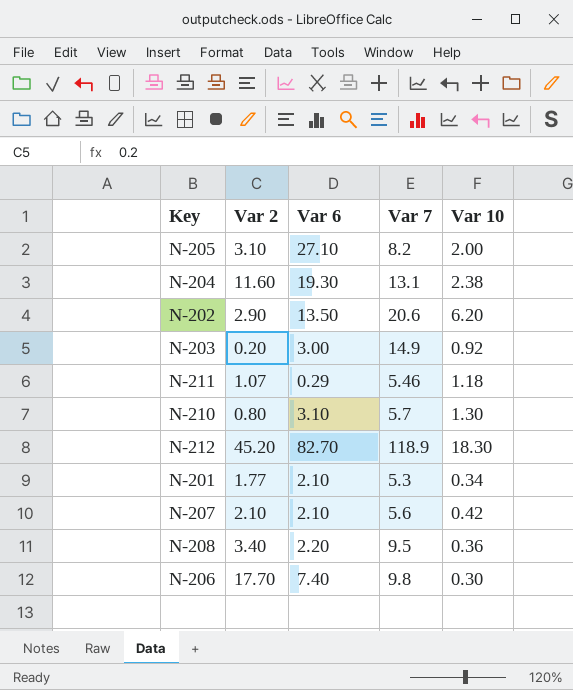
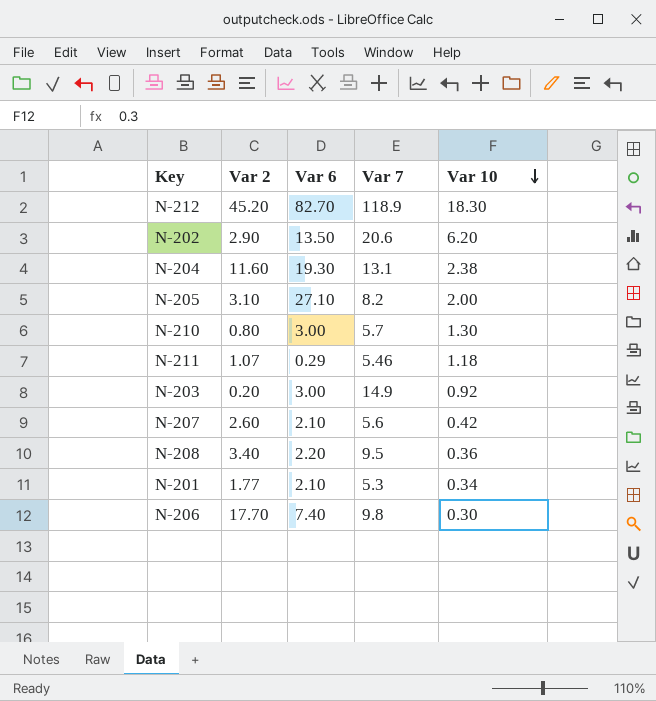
row order: none -> Var 10 descending
N-210 | Var 6: 3.10 -> 3.00
N-207 | Var 2: 2.10 -> 2.60

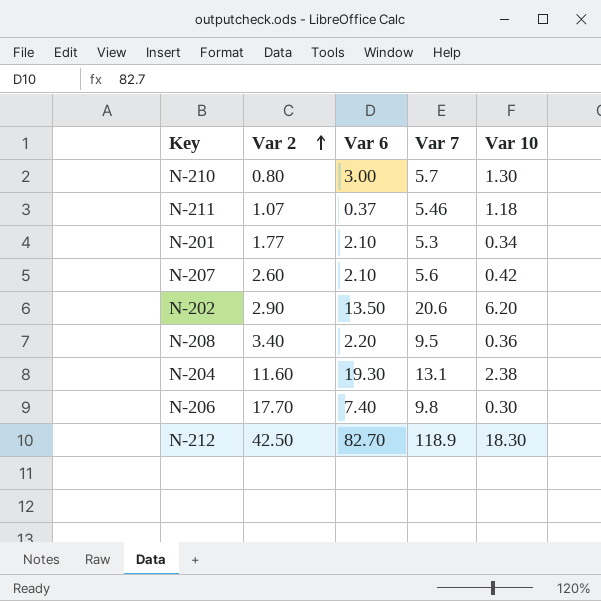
row order: Var 10 descending -> Var 2 ascending
row N-205: 3.10 | 27.10 | 8.2 | 2.00 -> none
row N-203: 0.20 | 3.00 | 14.9 | 0.92 -> none
N-211 | Var 6: 0.29 -> 0.37
N-212 | Var 2: 45.20 -> 42.50

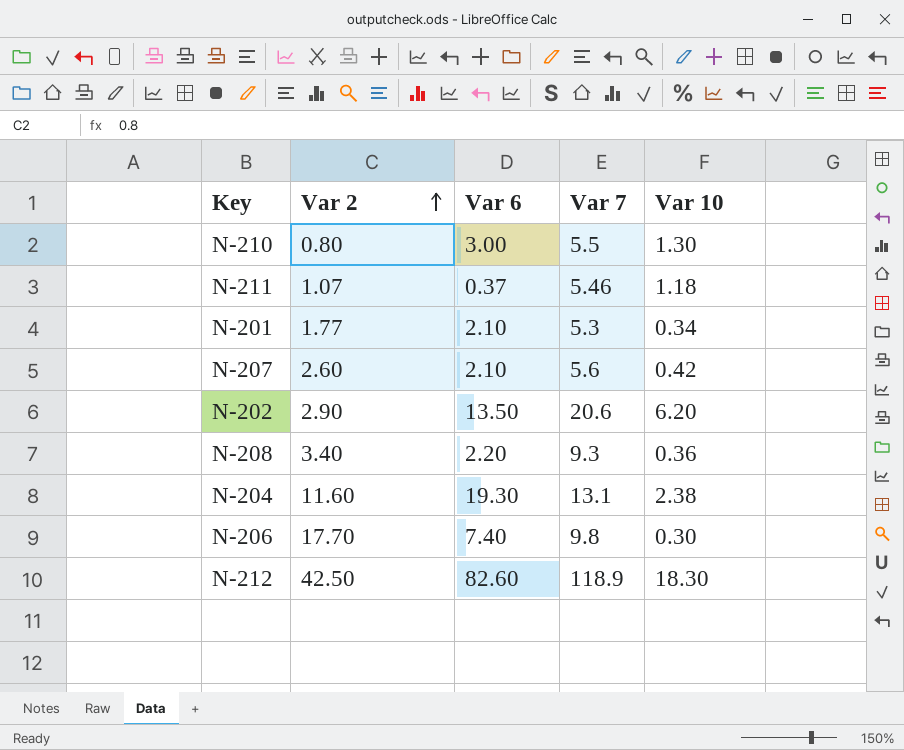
N-210 | Var 7: 5.7 -> 5.5
N-208 | Var 7: 9.5 -> 9.3
N-212 | Var 6: 82.70 -> 82.60

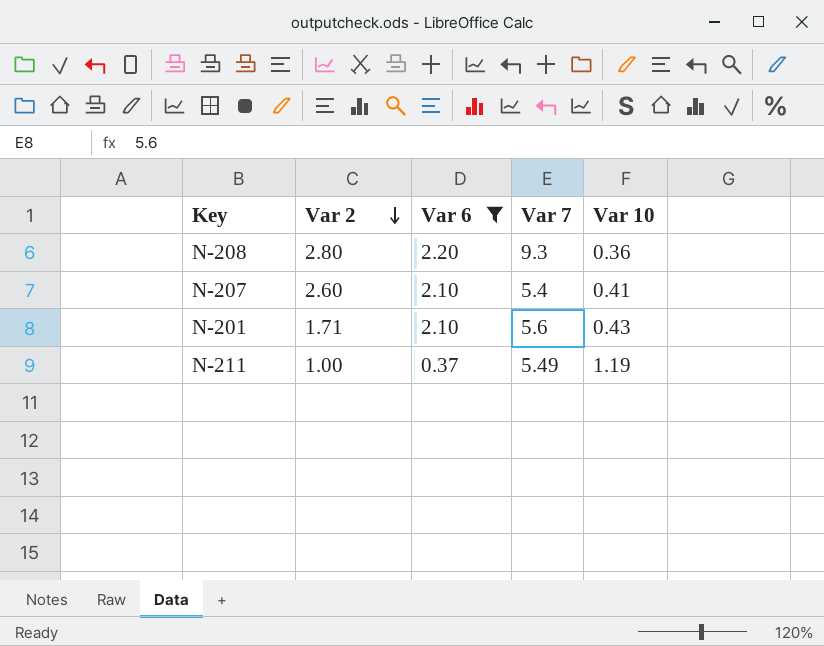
filter: none -> Var 6 <= 2.20
row order: Var 2 ascending -> Var 2 descending
N-208 | Var 2: 3.40 -> 2.80
N-207 | Var 7: 5.6 -> 5.4
N-207 | Var 10: 0.42 -> 0.41
N-201 | Var 2: 1.77 -> 1.71
N-201 | Var 7: 5.3 -> 5.6
N-201 | Var 10: 0.34 -> 0.43
N-211 | Var 2: 1.07 -> 1.00
N-211 | Var 7: 5.46 -> 5.49
N-211 | Var 10: 1.18 -> 1.19

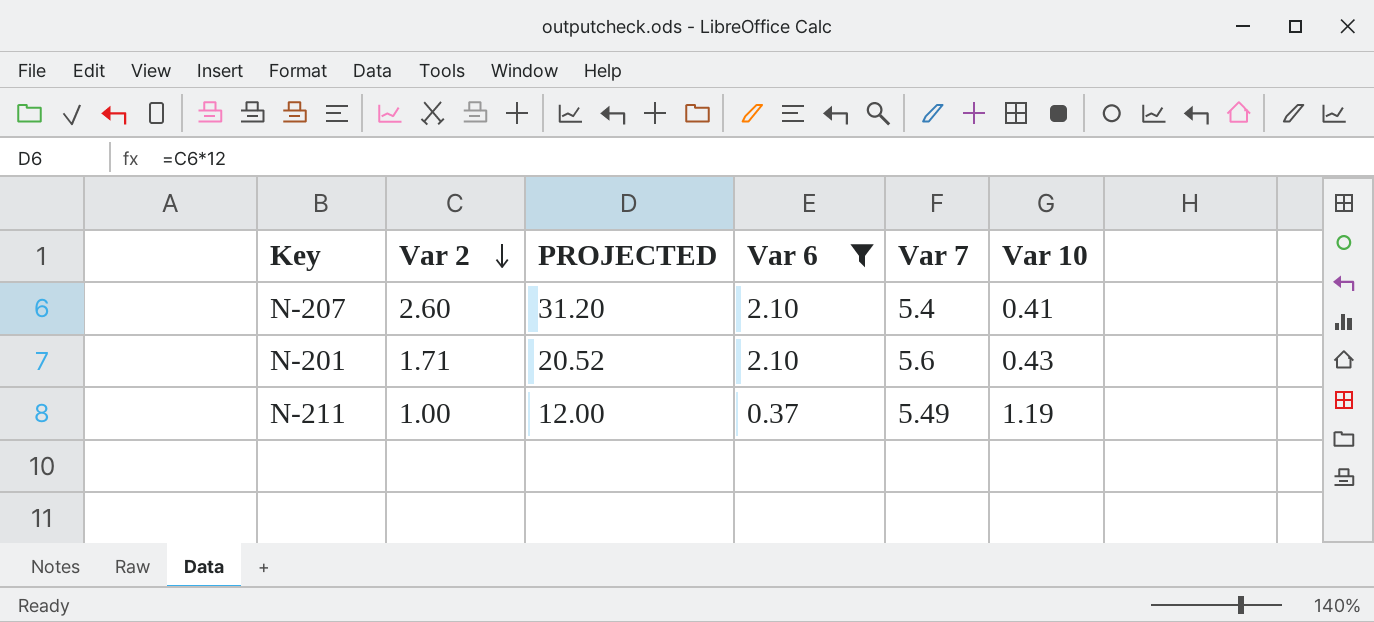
column PROJECTED | formula: none -> [Var 2] * 12
row N-208: 2.80 | 2.20 | 9.3 | 0.36 -> none

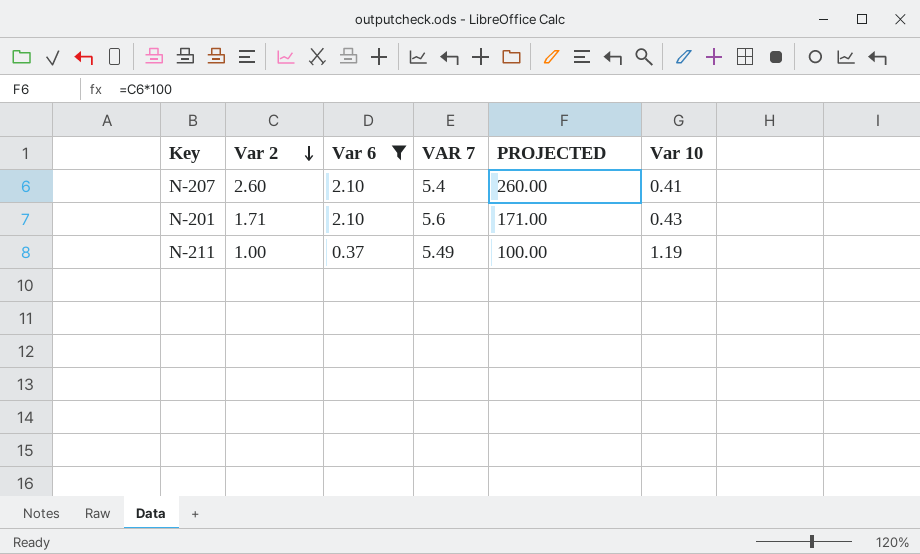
column name: Var 7 -> VAR 7
column PROJECTED | formula: [Var 2] * 12 -> [Var 2] * 100
column PROJECTED | position: 3 -> 5

